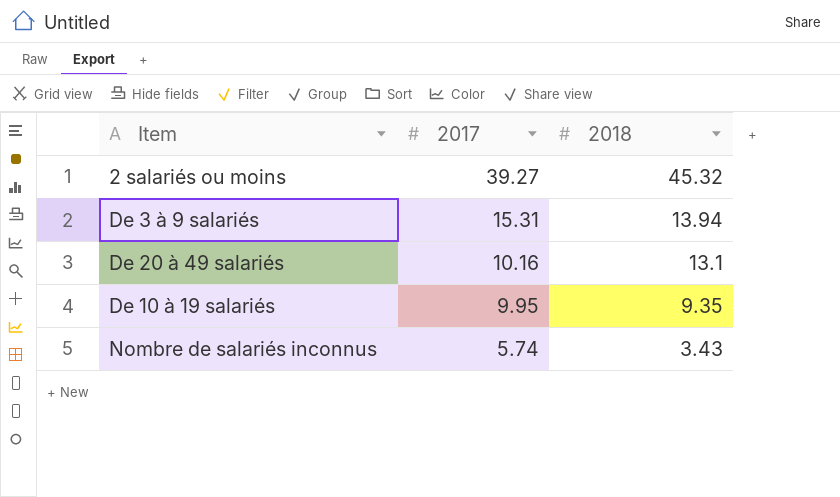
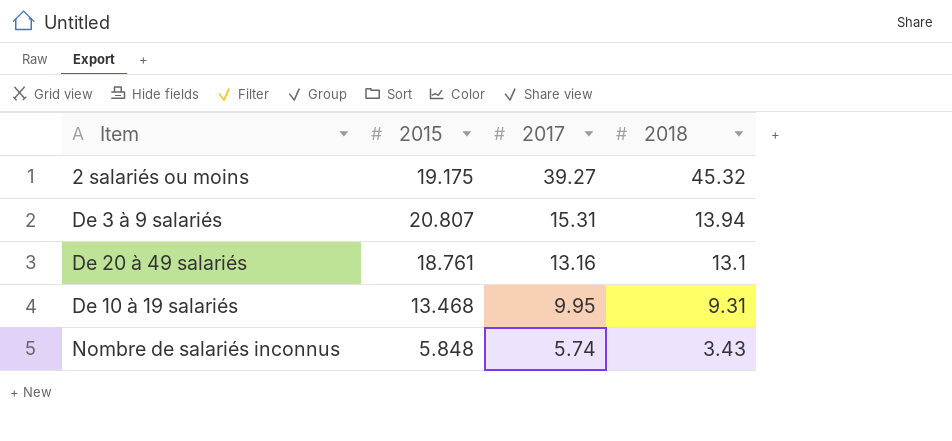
column 2015 | position: none -> 2
De 20 à 49 salariés | 2017: 10.16 -> 13.16
De 10 à 19 salariés | 2018: 9.35 -> 9.31

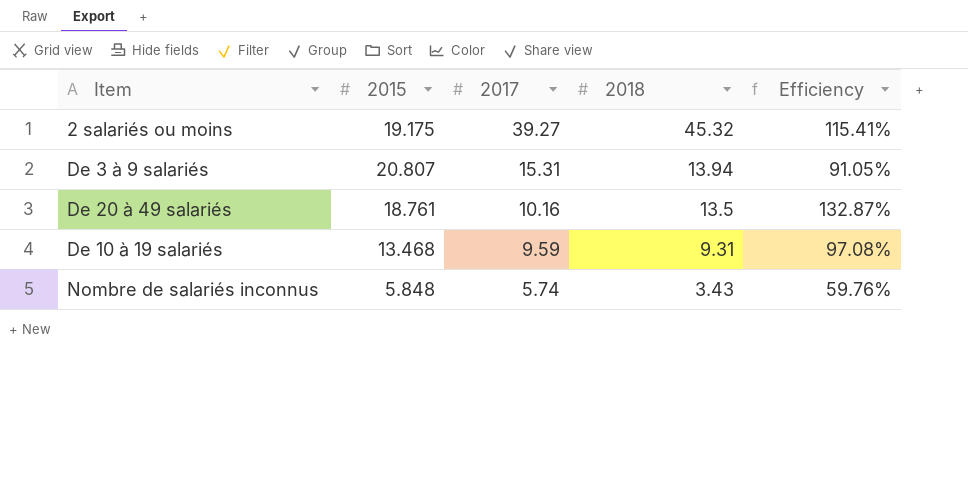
column Efficiency | formula: none -> [2018] / [2017]
De 20 à 49 salariés | 2017: 13.16 -> 10.16
De 20 à 49 salariés | 2018: 13.1 -> 13.5
De 10 à 19 salariés | 2017: 9.95 -> 9.59

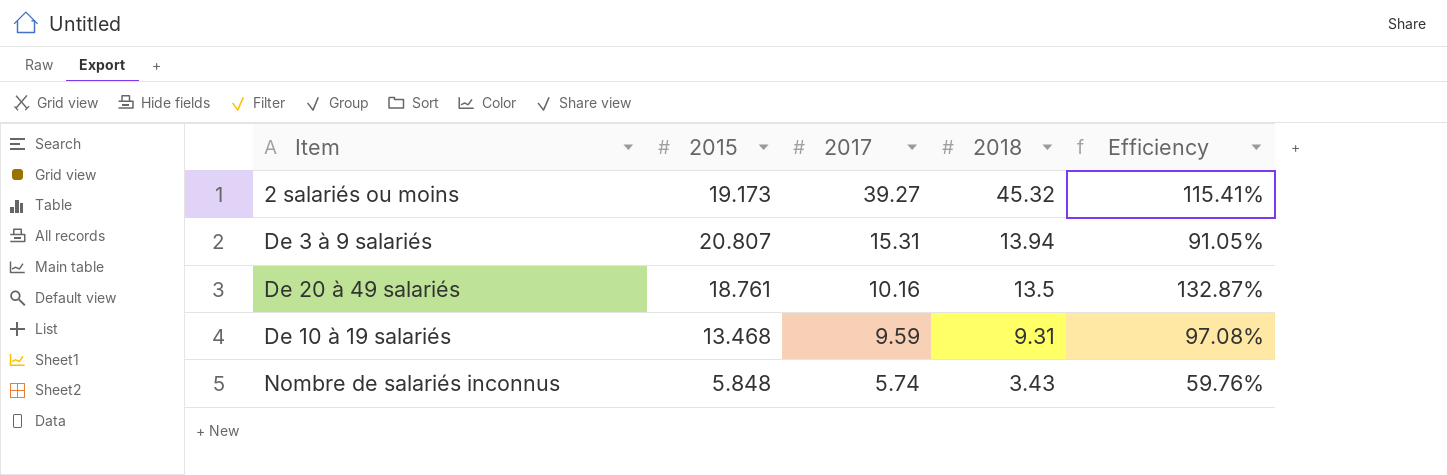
2 salariés ou moins | 2015: 19.175 -> 19.173

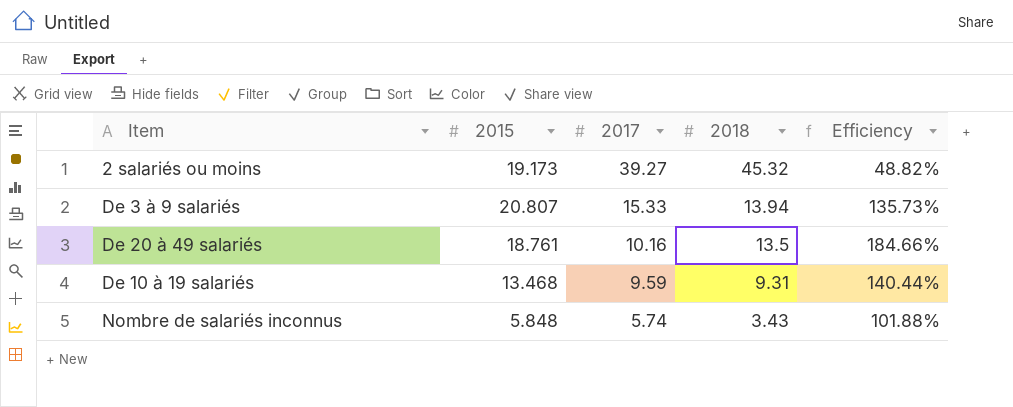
column Efficiency | formula: [2018] / [2017] -> [2015] / [2017]
De 3 à 9 salariés | 2017: 15.31 -> 15.33

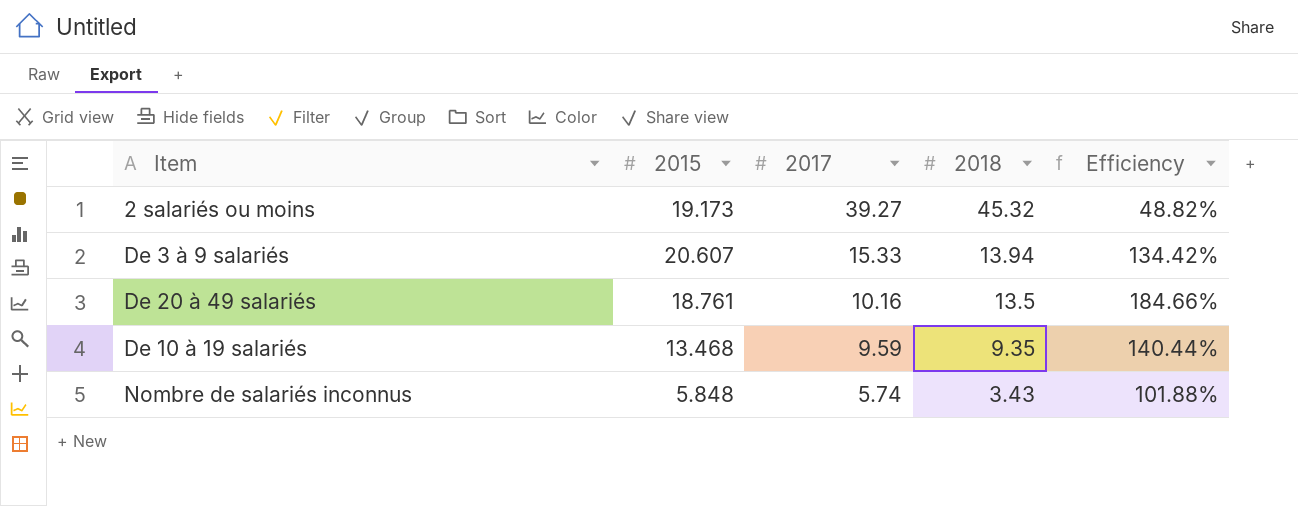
De 3 à 9 salariés | 2015: 20.807 -> 20.607
De 3 à 9 salariés | Efficiency: 135.73% -> 134.42%
De 10 à 19 salariés | 2018: 9.31 -> 9.35

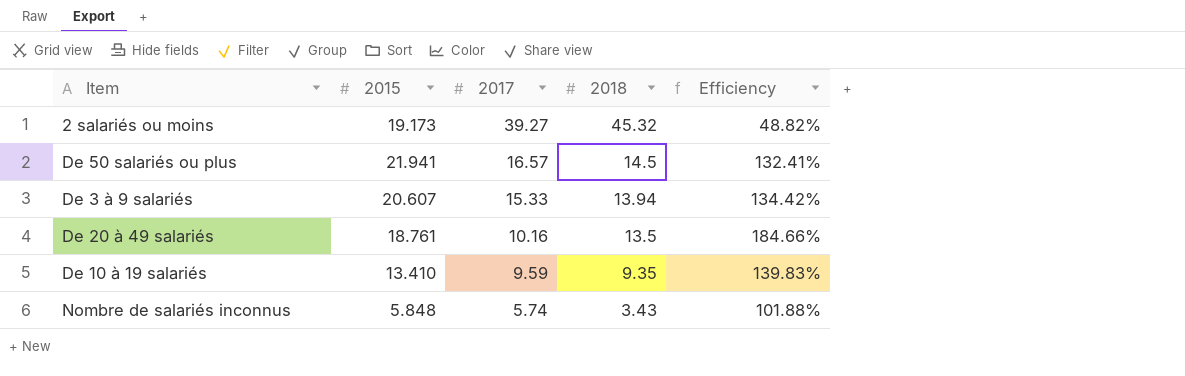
row De 50 salariés ou plus: none -> 21.941 | 16.57 | 14.5 | 132.41%
De 10 à 19 salariés | 2015: 13.468 -> 13.410
De 10 à 19 salariés | Efficiency: 140.44% -> 139.83%

